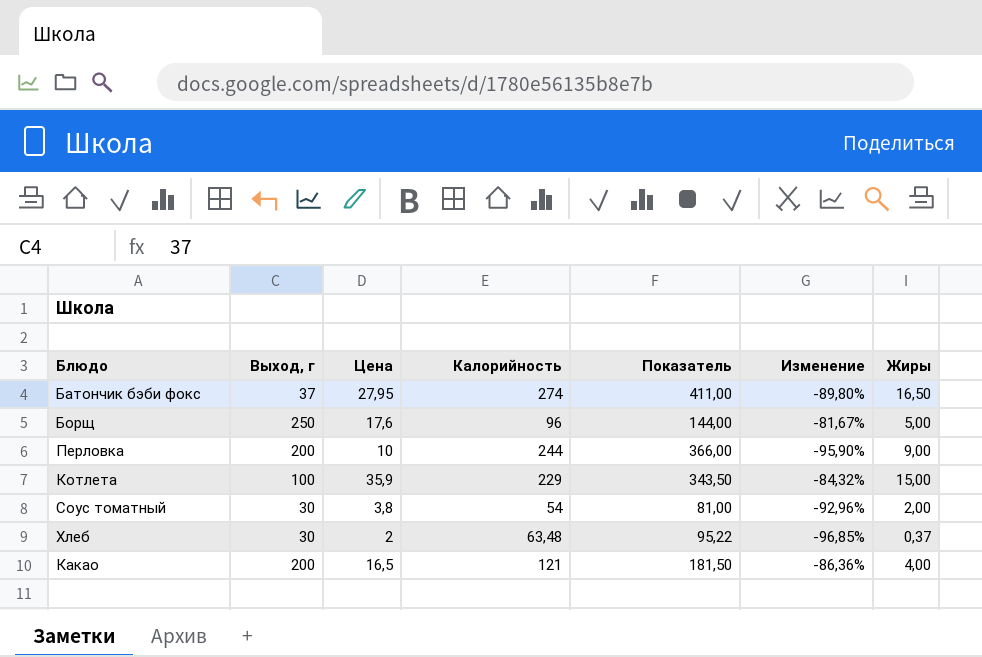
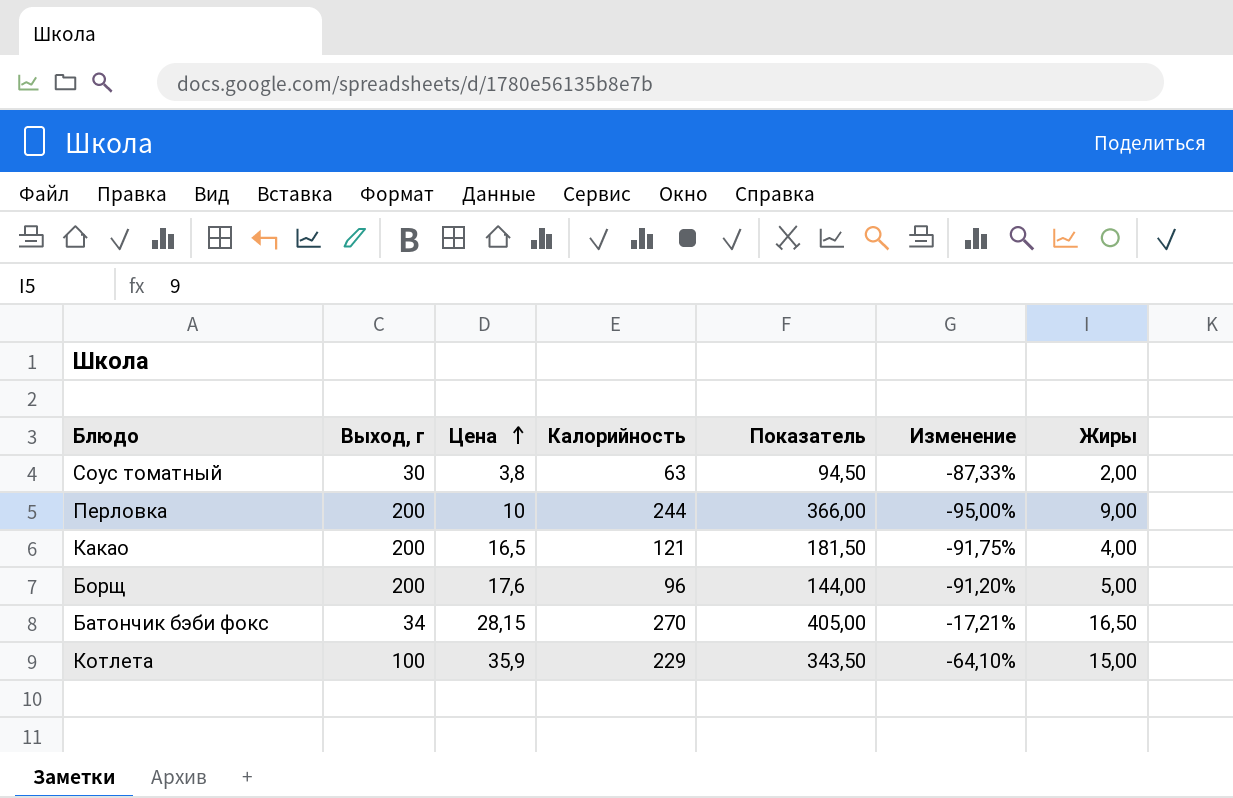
row order: none -> Цена ascending
column Изменение | formula: ([Цена] - [Калорийность]) / [Калорийность] -> ([Цена] - [Выход, г]) / [Выход, г]
row Хлеб: 30 | 2 | 63,48 | 95,22 | -96,85% | 0,37 -> none
Соус томатный | Калорийность: 54 -> 63
Соус томатный | Показатель: 81,00 -> 94,50
Борщ | Выход, г: 250 -> 200
Батончик бэби фокс | Выход, г: 37 -> 34
Батончик бэби фокс | Цена: 27,95 -> 28,15
Батончик бэби фокс | Калорийность: 274 -> 270
Батончик бэби фокс | Показатель: 411,00 -> 405,00

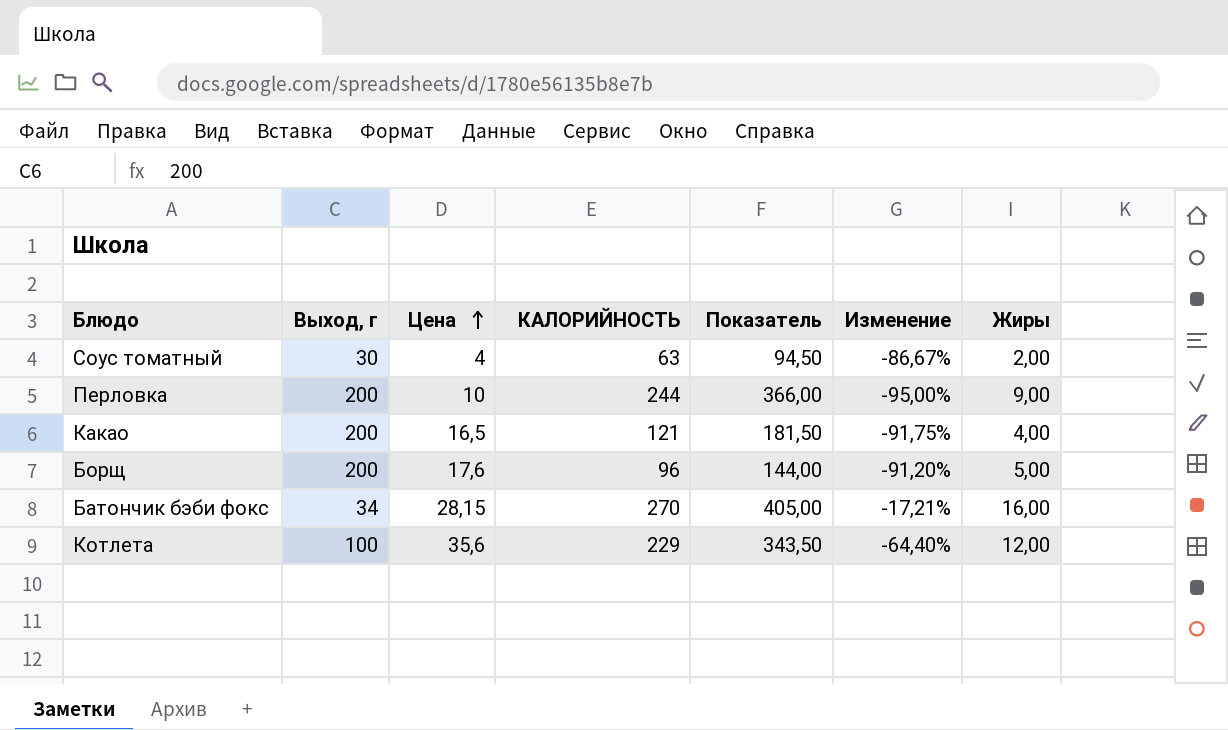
column name: Калорийность -> КАЛОРИЙНОСТЬ
Соус томатный | Цена: 3,8 -> 4
Соус томатный | Изменение: -87,33% -> -86,67%
Батончик бэби фокс | Жиры: 16,50 -> 16,00
Котлета | Цена: 35,9 -> 35,6
Котлета | Изменение: -64,10% -> -64,40%
Котлета | Жиры: 15,00 -> 12,00

